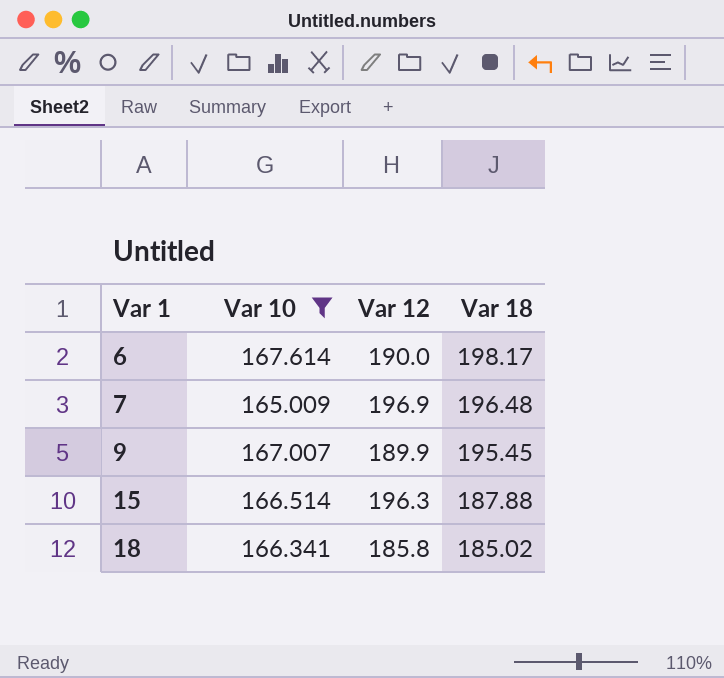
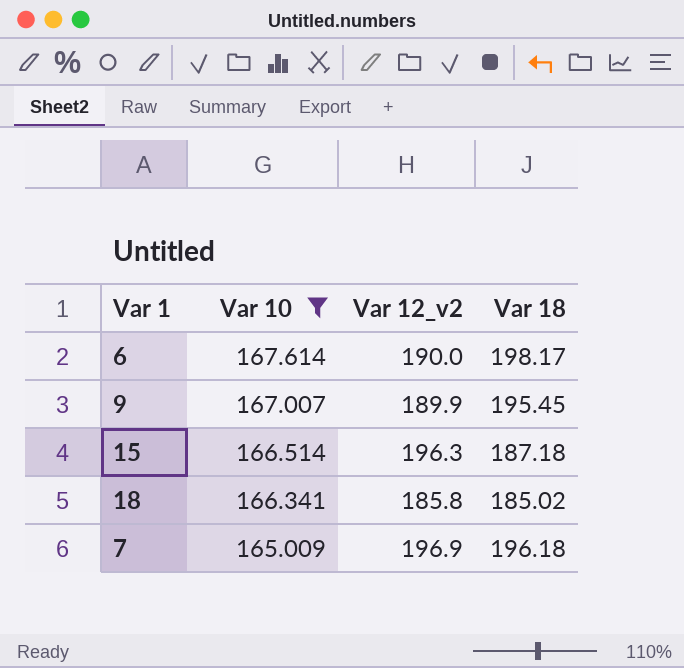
row order: Var 1 ascending -> Var 10 descending
column name: Var 12 -> Var 12_v2
15 | Var 18: 187.88 -> 187.18
7 | Var 18: 196.48 -> 196.18

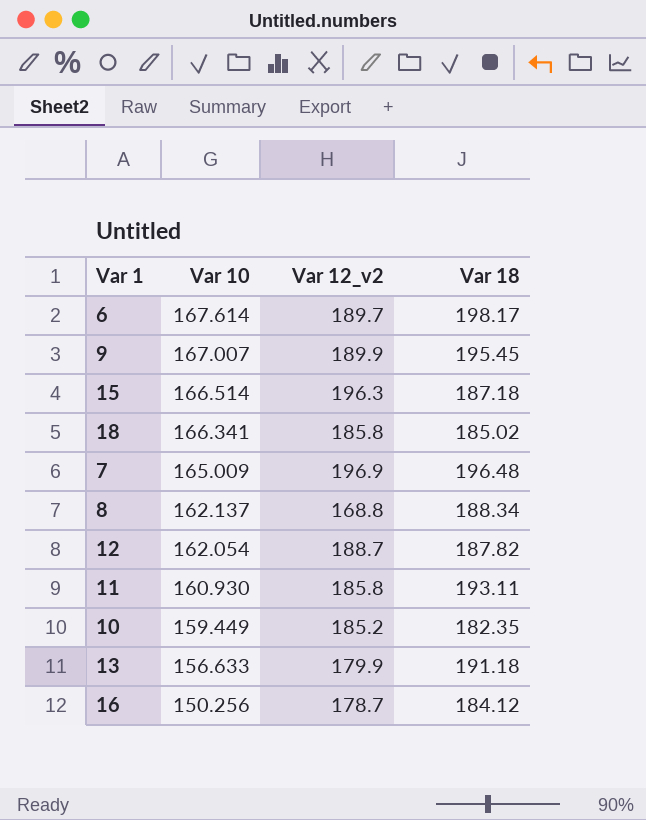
filter: Var 10 >= 165.009 -> none
6 | Var 12_v2: 190.0 -> 189.7
7 | Var 18: 196.18 -> 196.48

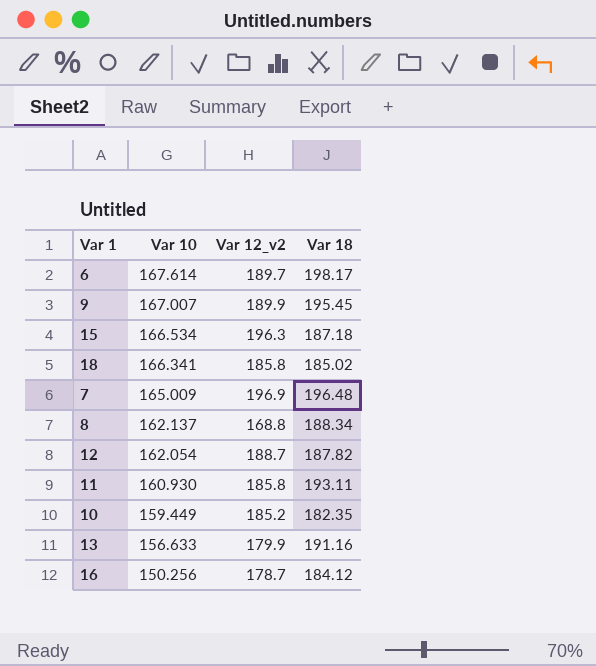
15 | Var 10: 166.514 -> 166.534
13 | Var 18: 191.18 -> 191.16

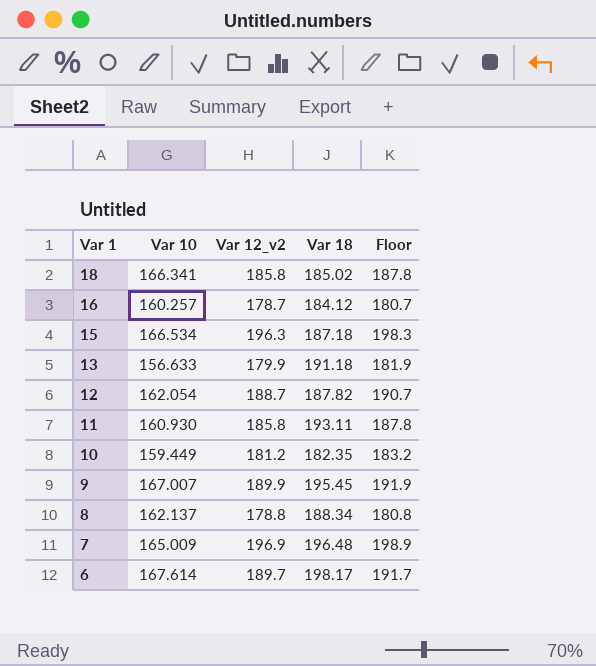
row order: Var 10 descending -> Var 1 descending
column Floor | formula: none -> [Var 12_v2] + 2
16 | Var 10: 150.256 -> 160.257
13 | Var 18: 191.16 -> 191.18
10 | Var 12_v2: 185.2 -> 181.2
8 | Var 12_v2: 168.8 -> 178.8

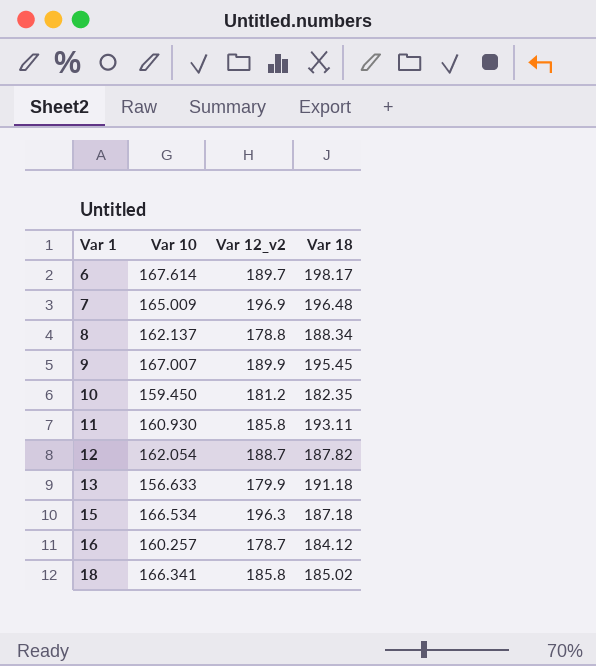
row order: Var 1 descending -> Var 1 ascending
column Floor | formula: [Var 12_v2] + 2 -> none
10 | Var 10: 159.449 -> 159.450

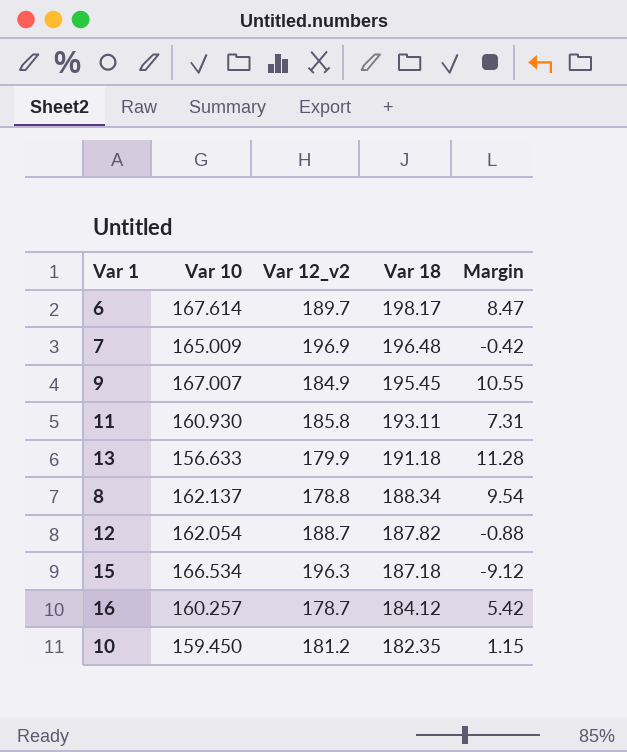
row order: Var 1 ascending -> Var 18 descending
column Margin | formula: none -> [Var 18] - [Var 12_v2]
row 18: 166.341 | 185.8 | 185.02 -> none
9 | Var 12_v2: 189.9 -> 184.9

